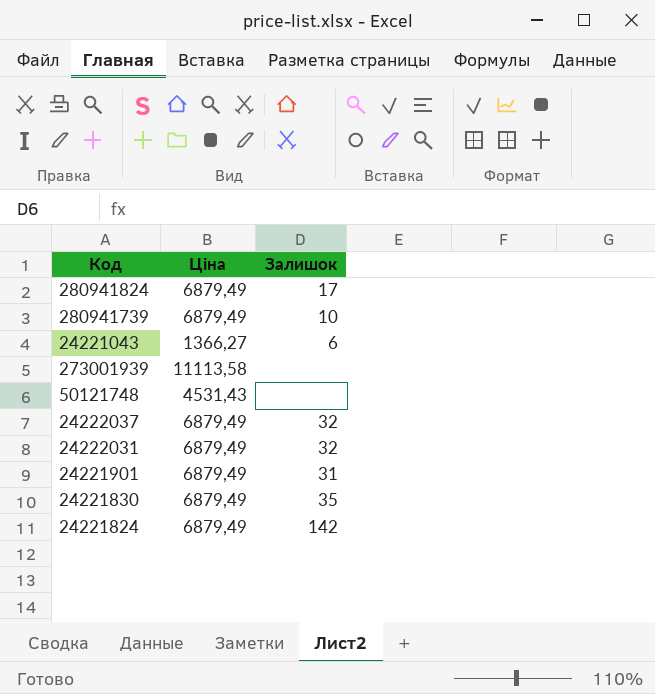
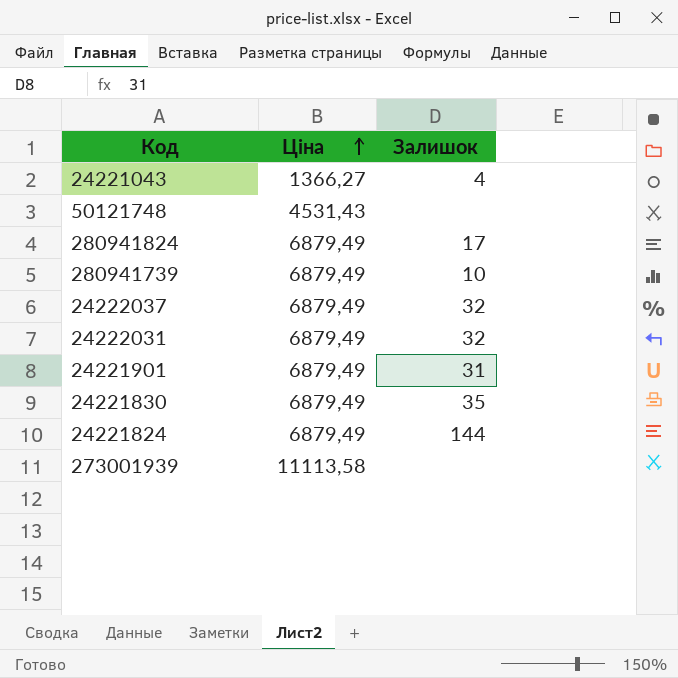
row order: none -> Ціна ascending
24221043 | Залишок: 6 -> 4
24221824 | Залишок: 142 -> 144

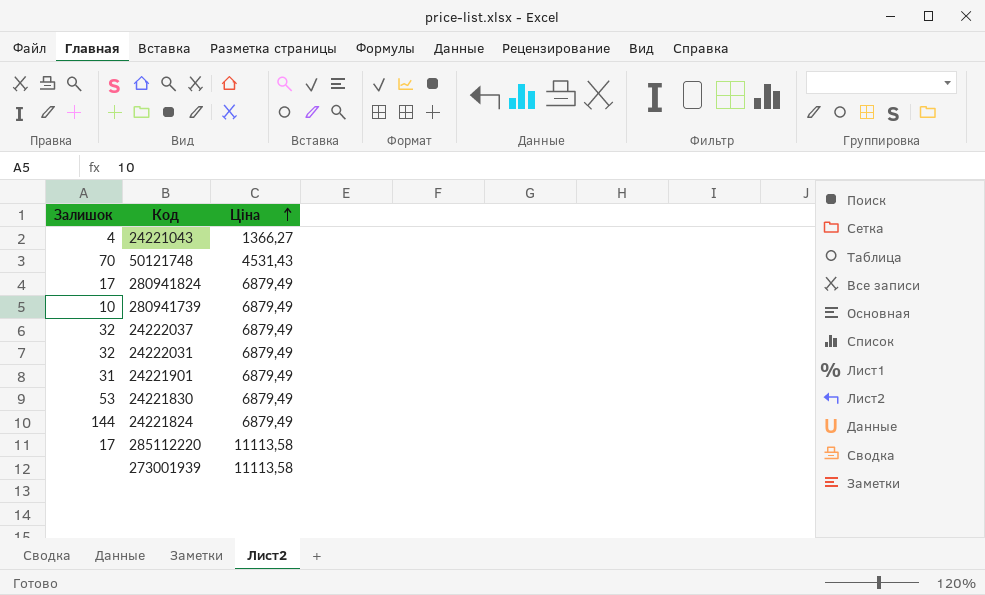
column Залишок | position: 3 -> 1
50121748 | Залишок: none -> 70
24221830 | Залишок: 35 -> 53
row 285112220: none -> 17 | 11113,58

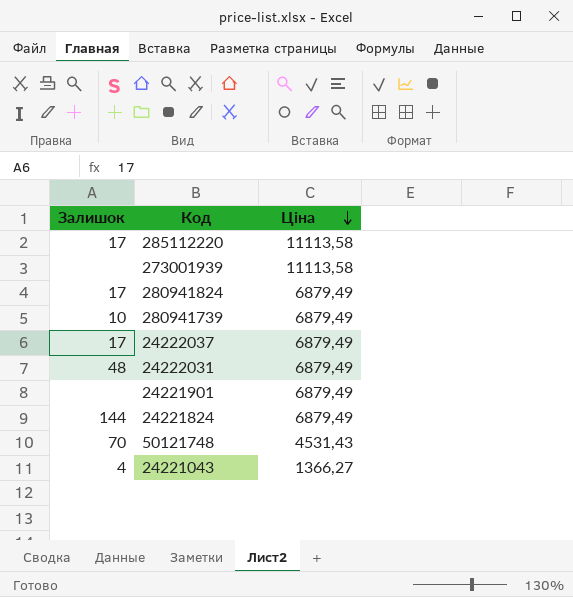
row order: Ціна ascending -> Ціна descending
row 24221830: 53 | 6879,49 -> none
24222037 | Залишок: 32 -> 17
24222031 | Залишок: 32 -> 48
24221901 | Залишок: 31 -> none

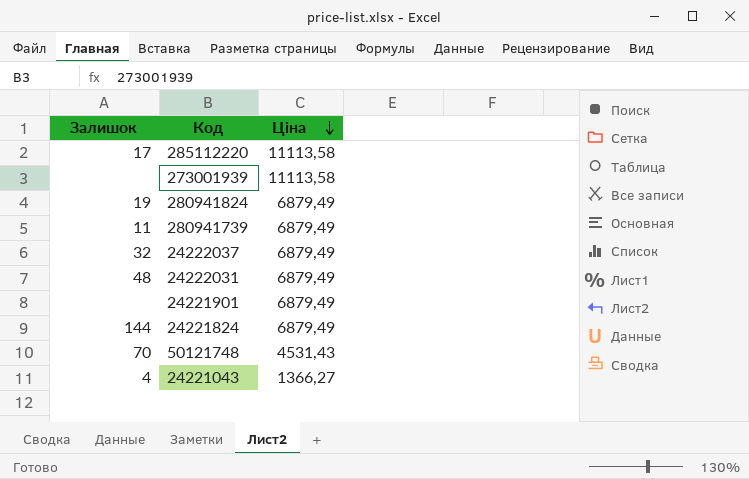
280941824 | Залишок: 17 -> 19
280941739 | Залишок: 10 -> 11
24222037 | Залишок: 17 -> 32

